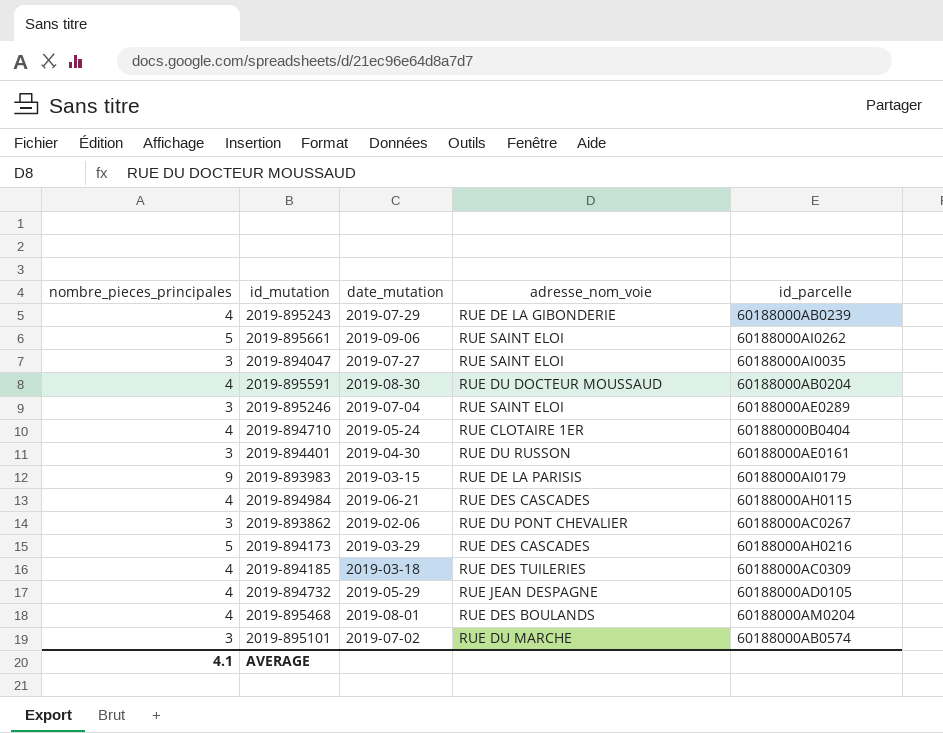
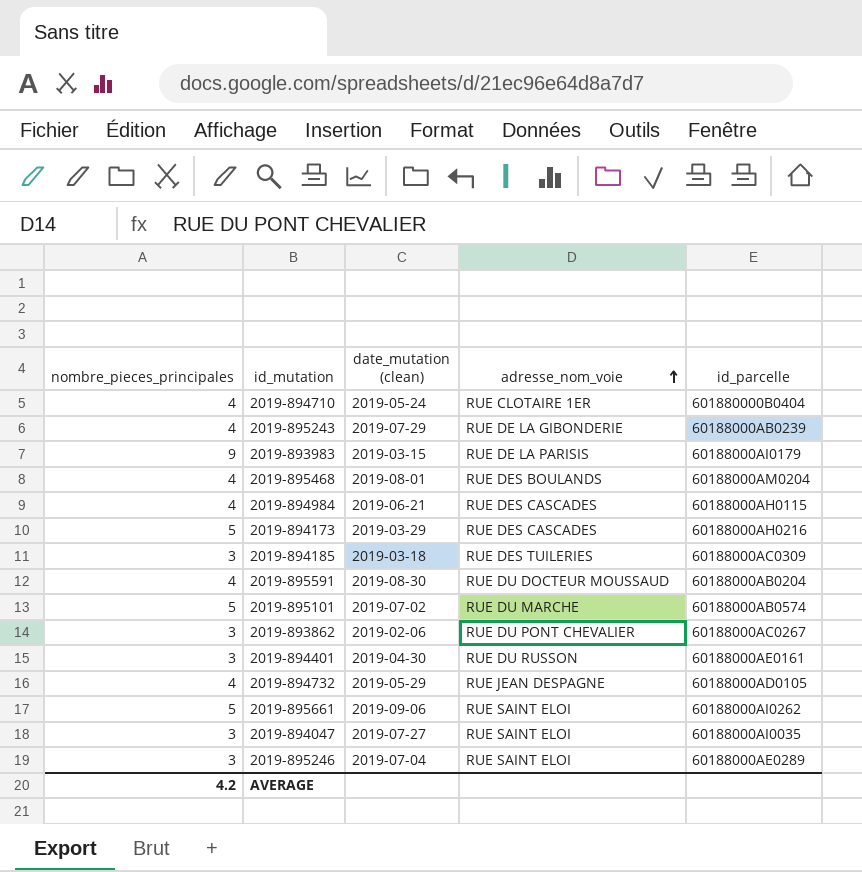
row order: none -> adresse_nom_voie ascending
column name: date_mutation -> date_mutation (clean)
2019-894185 | nombre_pieces_principales: 4 -> 3
2019-895101 | nombre_pieces_principales: 3 -> 5
AVERAGE | nombre_pieces_principales: 4.1 -> 4.2

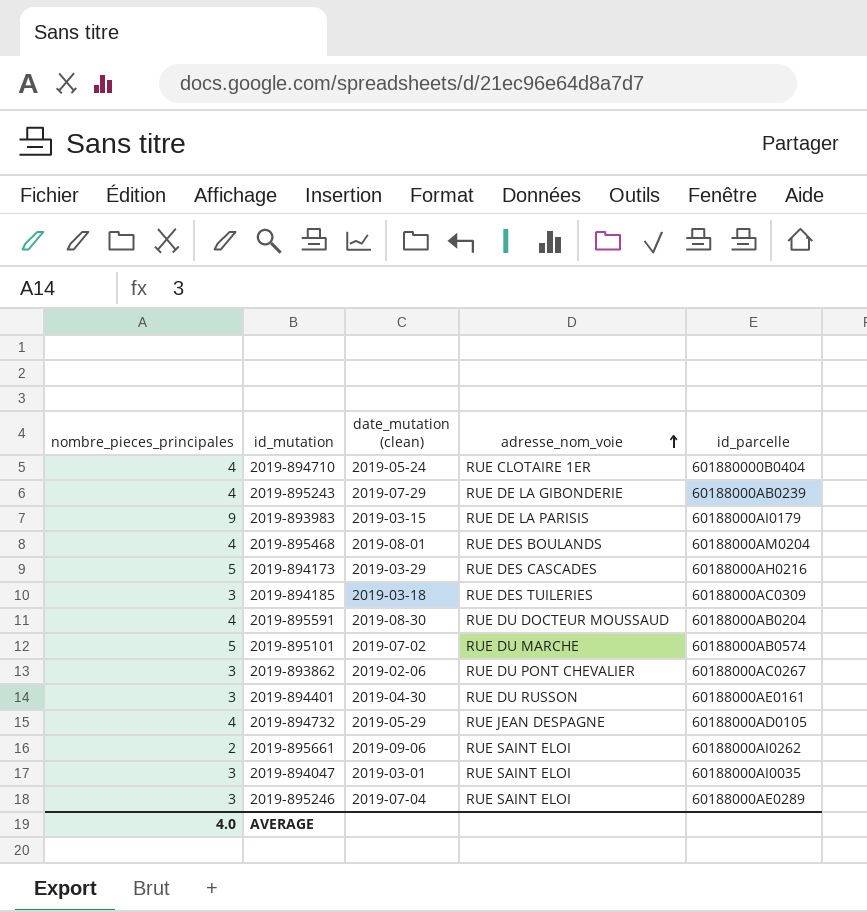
row 2019-894984: 4 | 2019-06-21 | RUE DES CASCADES | 60188000AH0115 -> none
2019-895661 | nombre_pieces_principales: 5 -> 2
2019-894047 | date_mutation (clean): 2019-07-27 -> 2019-03-01
AVERAGE | nombre_pieces_principales: 4.2 -> 4.0

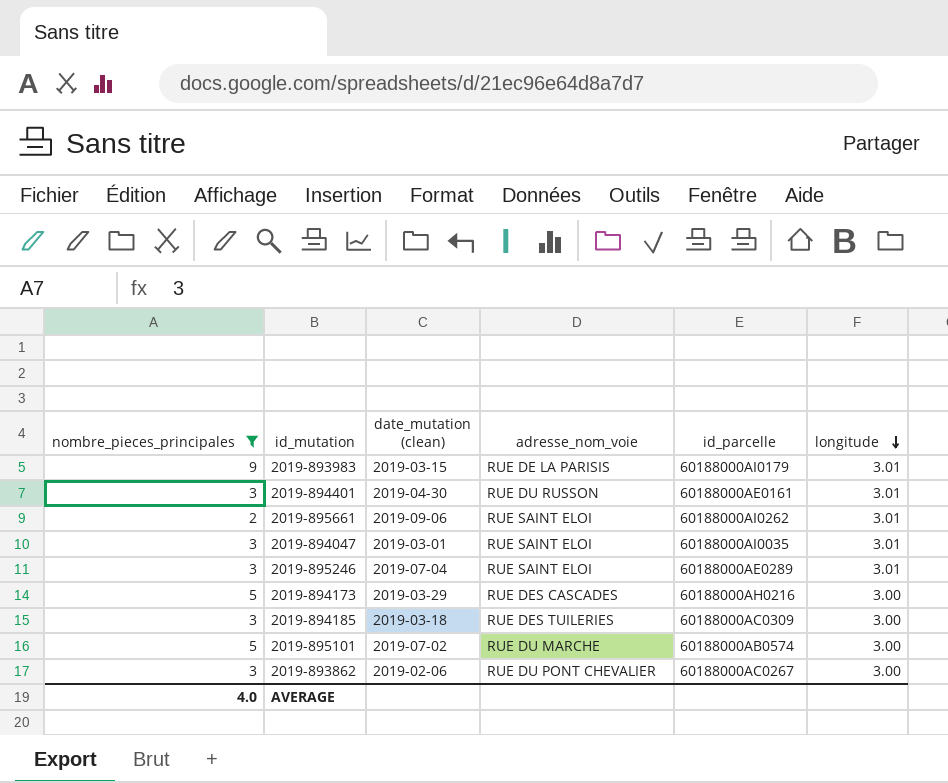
filter: none -> nombre_pieces_principales != 4
row order: adresse_nom_voie ascending -> longitude descending
column longitude | position: none -> 6

